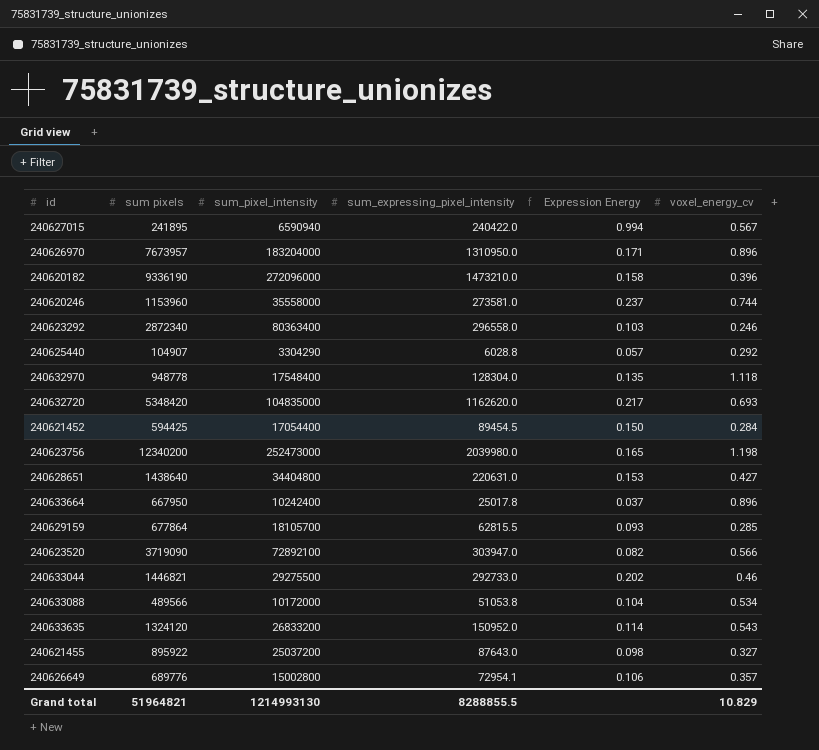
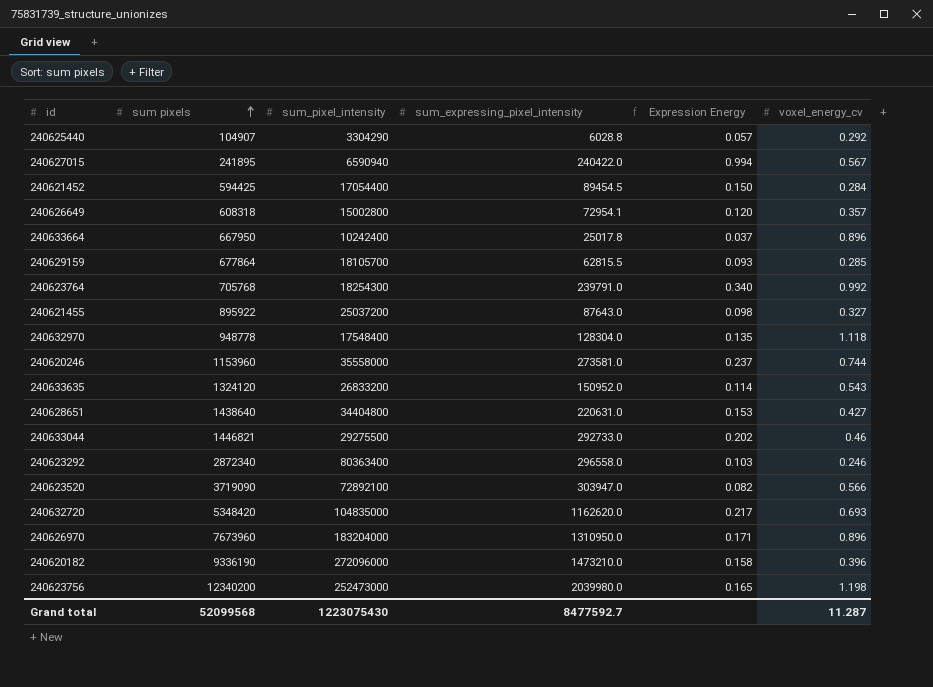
row order: none -> sum pixels ascending
row 240633088: 489566 | 10172000 | 51053.8 | 0.104 | 0.534 -> none
240626649 | sum pixels: 689776 -> 608318
240626649 | Expression Energy: 0.106 -> 0.120
row 240623764: none -> 705768 | 18254300 | 239791.0 | 0.340 | 0.992
240626970 | sum pixels: 7673957 -> 7673960
Grand total | sum pixels: 51964821 -> 52099568
Grand total | sum_pixel_intensity: 1214993130 -> 1223075430
Grand total | sum_expressing_pixel_intensity: 8288855.5 -> 8477592.7
Grand total | voxel_energy_cv: 10.829 -> 11.287

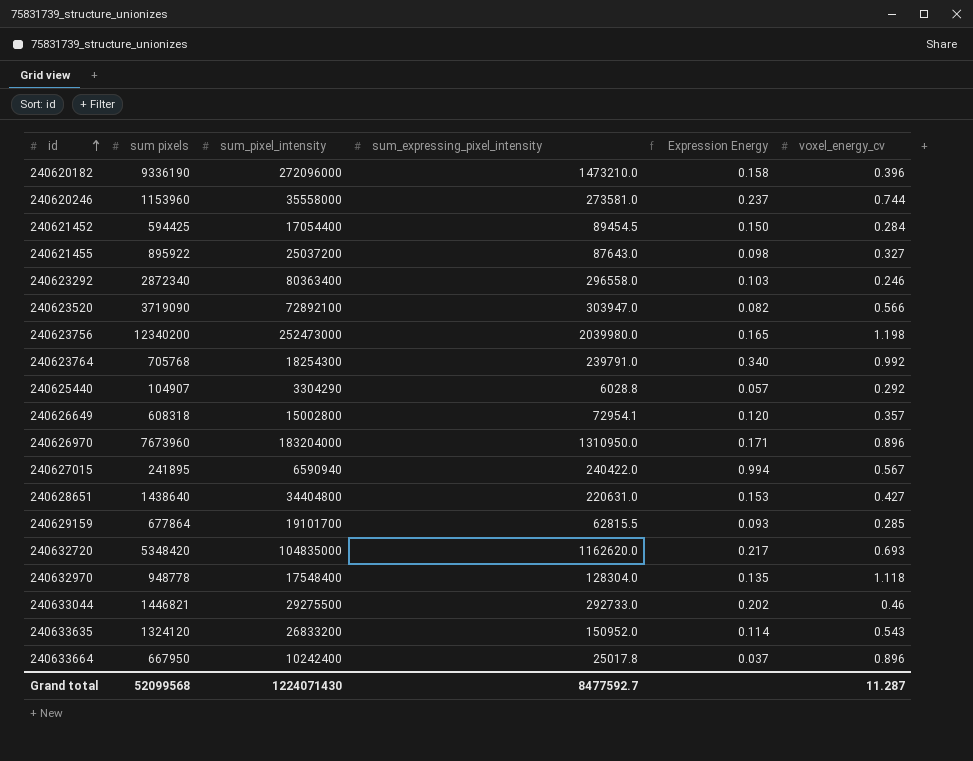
row order: sum pixels ascending -> id ascending
240629159 | sum_pixel_intensity: 18105700 -> 19101700
Grand total | sum_pixel_intensity: 1223075430 -> 1224071430

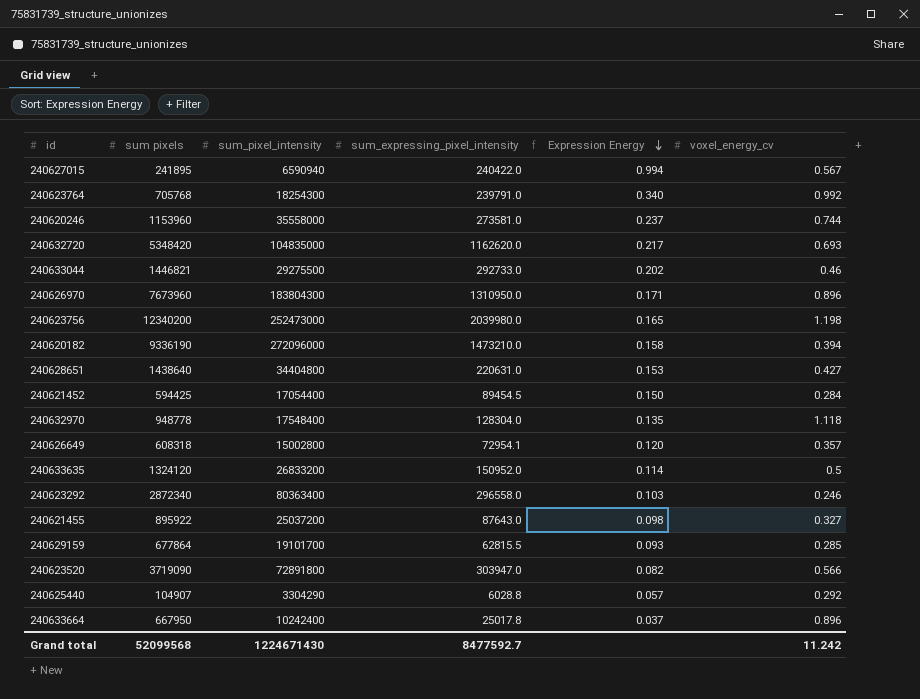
row order: id ascending -> Expression Energy descending
240626970 | sum_pixel_intensity: 183204000 -> 183804300
240620182 | voxel_energy_cv: 0.396 -> 0.394
240633635 | voxel_energy_cv: 0.543 -> 0.5
240623520 | sum_pixel_intensity: 72892100 -> 72891800
Grand total | sum_pixel_intensity: 1224071430 -> 1224671430
Grand total | voxel_energy_cv: 11.287 -> 11.242

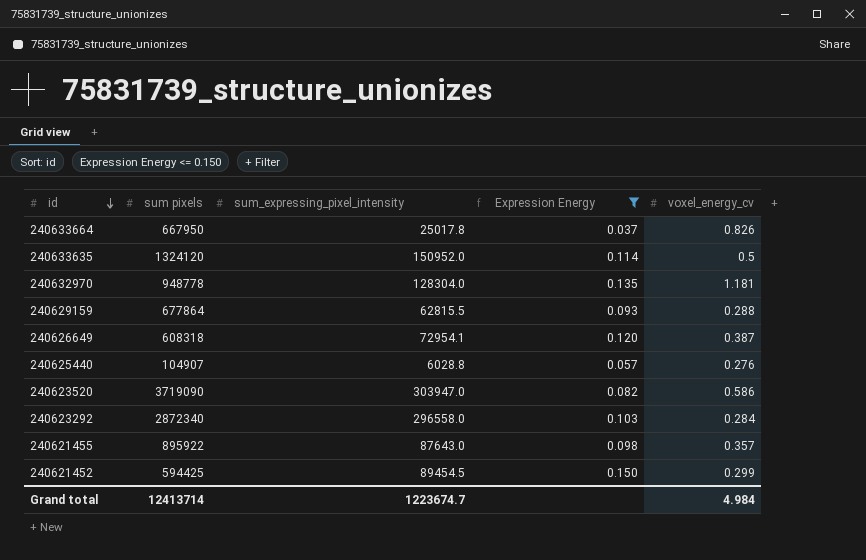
filter: none -> Expression Energy <= 0.150
row order: Expression Energy descending -> id descending
column sum_pixel_intensity | position: 3 -> none
240633664 | voxel_energy_cv: 0.896 -> 0.826
240632970 | voxel_energy_cv: 1.118 -> 1.181
240629159 | voxel_energy_cv: 0.285 -> 0.288
240626649 | voxel_energy_cv: 0.357 -> 0.387
240625440 | voxel_energy_cv: 0.292 -> 0.276
240623520 | voxel_energy_cv: 0.566 -> 0.586
240623292 | voxel_energy_cv: 0.246 -> 0.284
240621455 | voxel_energy_cv: 0.327 -> 0.357
240621452 | voxel_energy_cv: 0.284 -> 0.299
Grand total | sum pixels: 52099568 -> 12413714
Grand total | sum_expressing_pixel_intensity: 8477592.7 -> 1223674.7
Grand total | voxel_energy_cv: 11.242 -> 4.984

